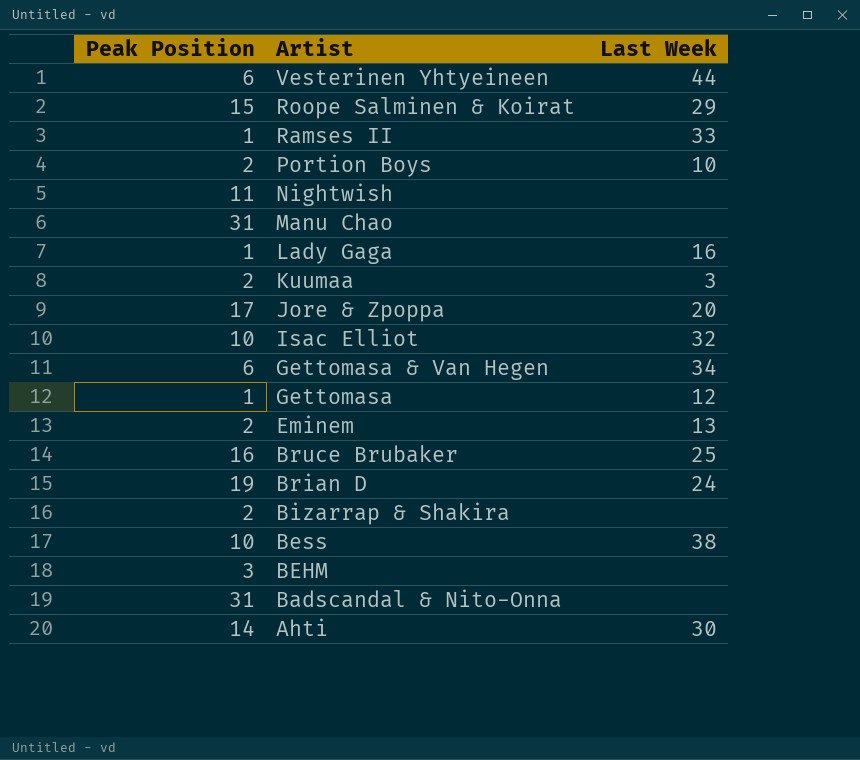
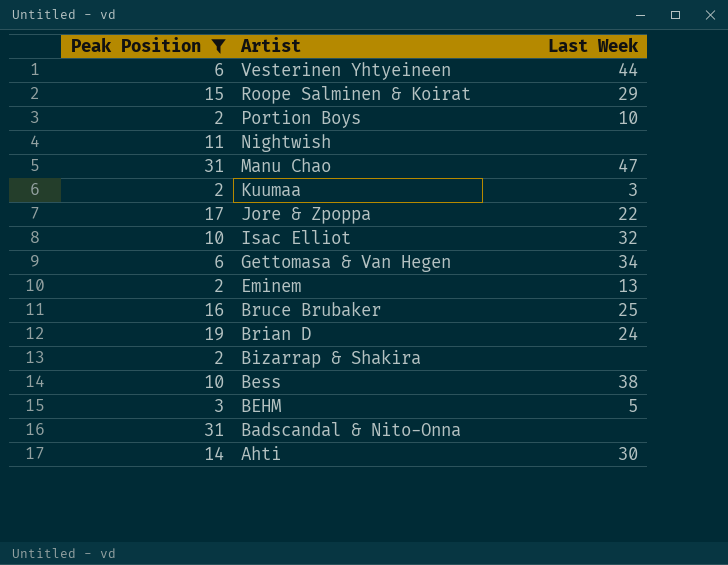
filter: none -> Peak Position != 1
Manu Chao | Last Week: none -> 47
Jore & Zpoppa | Last Week: 20 -> 22
BEHM | Last Week: none -> 5

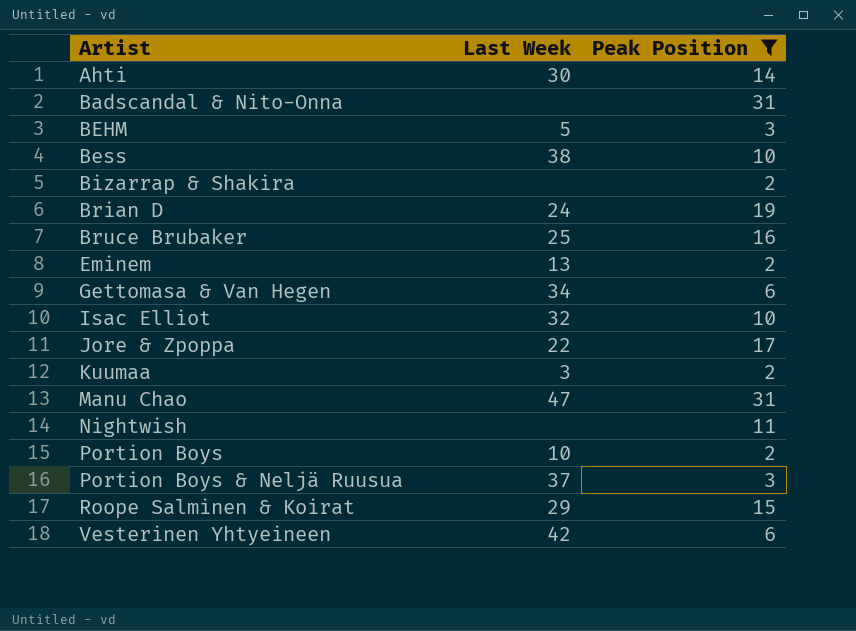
row order: Artist descending -> Artist ascending
column Peak Position | position: 1 -> 3
row Portion Boys & Neljä Ruusua: none -> 37 | 3
Vesterinen Yhtyeineen | Last Week: 44 -> 42

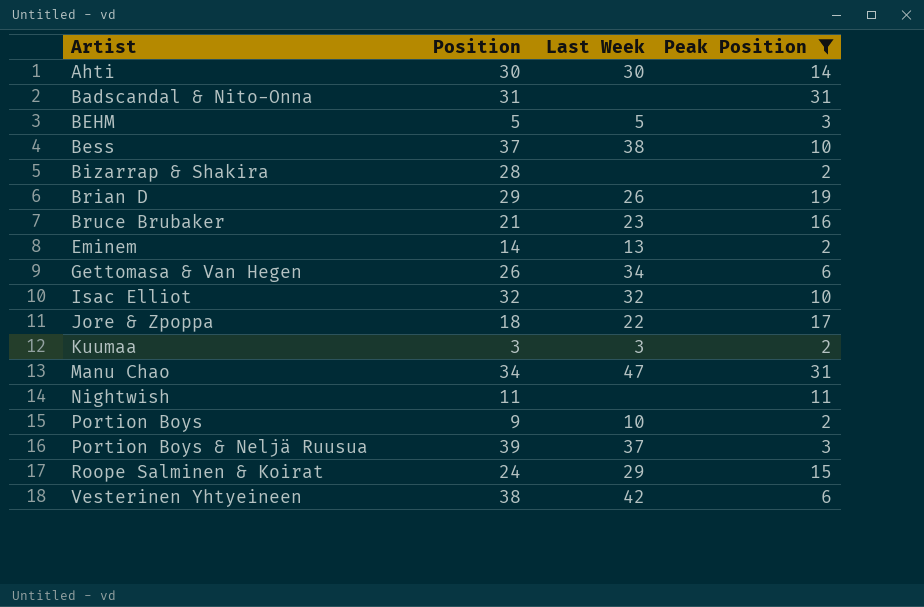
column Position | position: none -> 2
Brian D | Last Week: 24 -> 26
Bruce Brubaker | Last Week: 25 -> 23

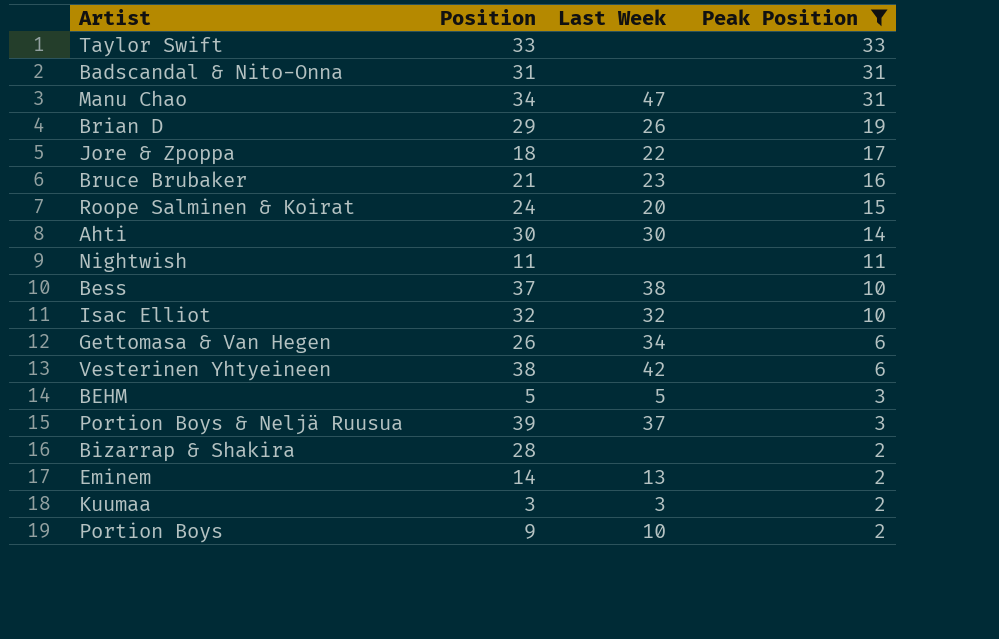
row order: Artist ascending -> Peak Position descending
row Taylor Swift: none -> 33 | none | 33
Roope Salminen & Koirat | Last Week: 29 -> 20

